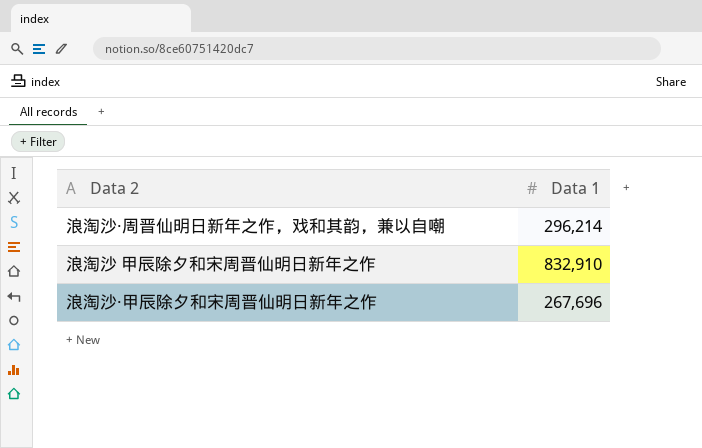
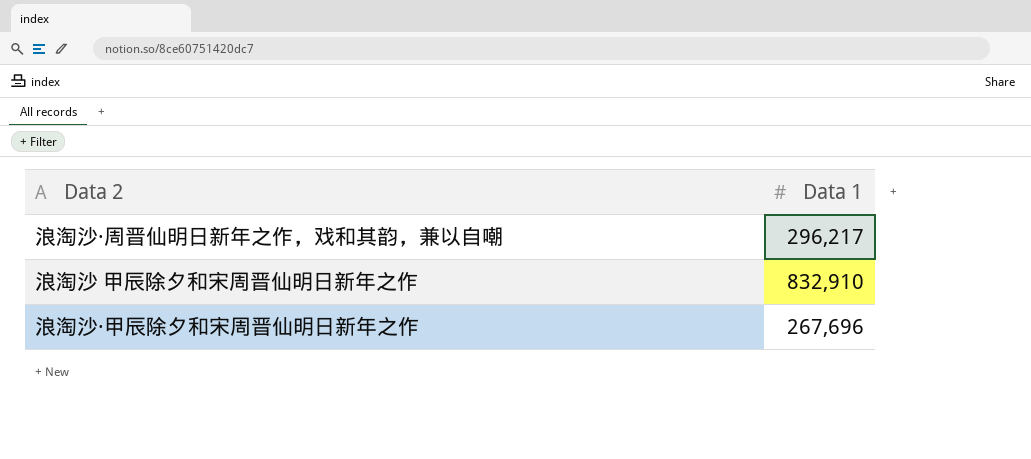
浪淘沙·周晋仙明日新年之作，戏和其韵，兼以自嘲 | Data 1: 296,214 -> 296,217

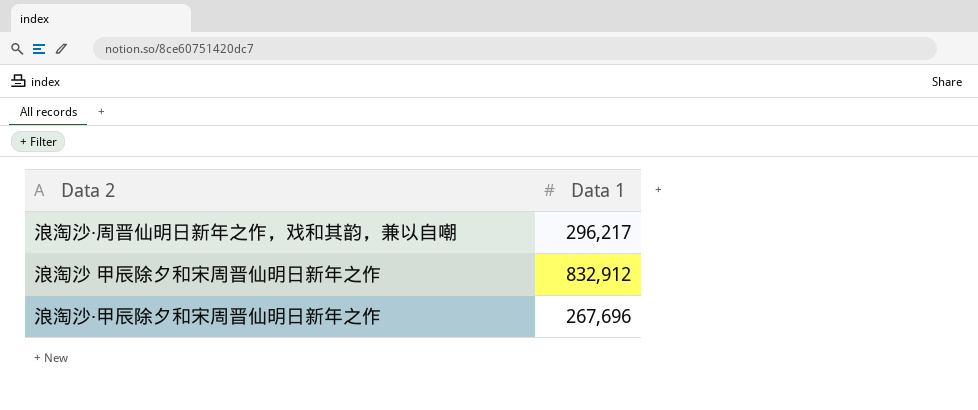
浪淘沙 甲辰除夕和宋周晋仙明日新年之作 | Data 1: 832,910 -> 832,912

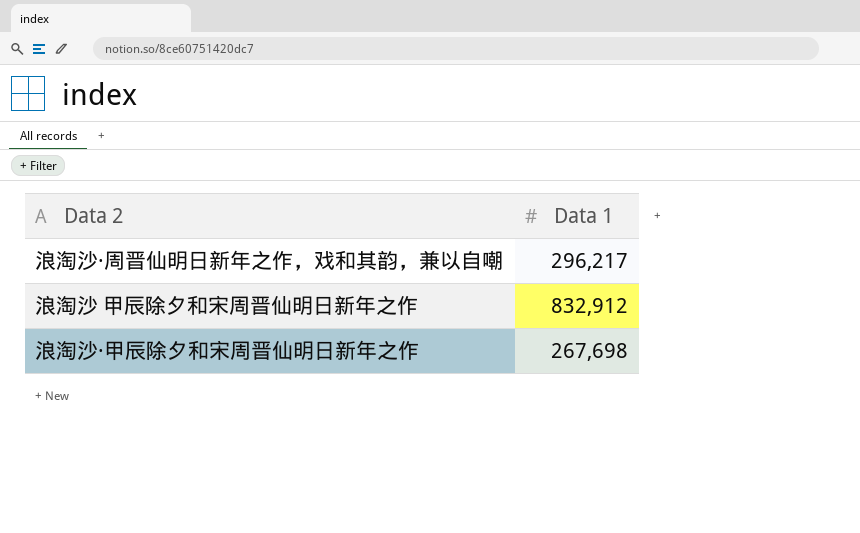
浪淘沙·甲辰除夕和宋周晋仙明日新年之作 | Data 1: 267,696 -> 267,698

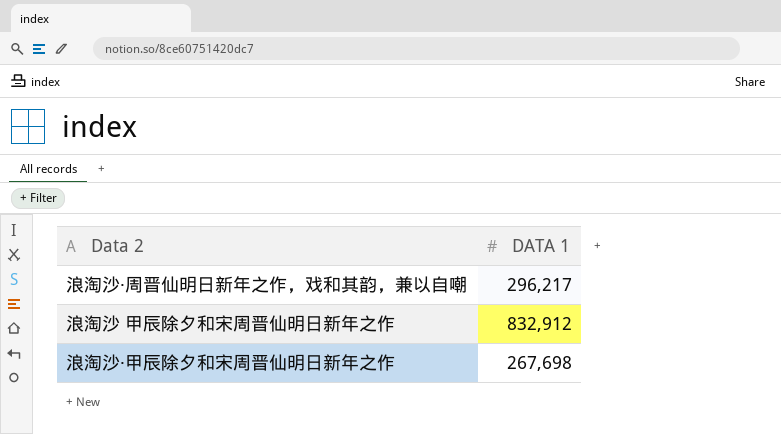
column name: Data 1 -> DATA 1

